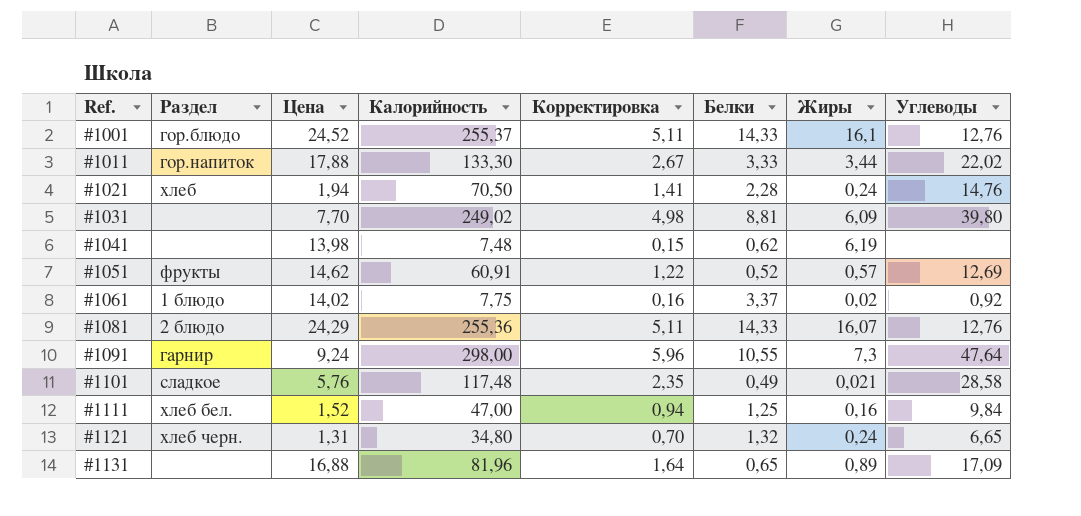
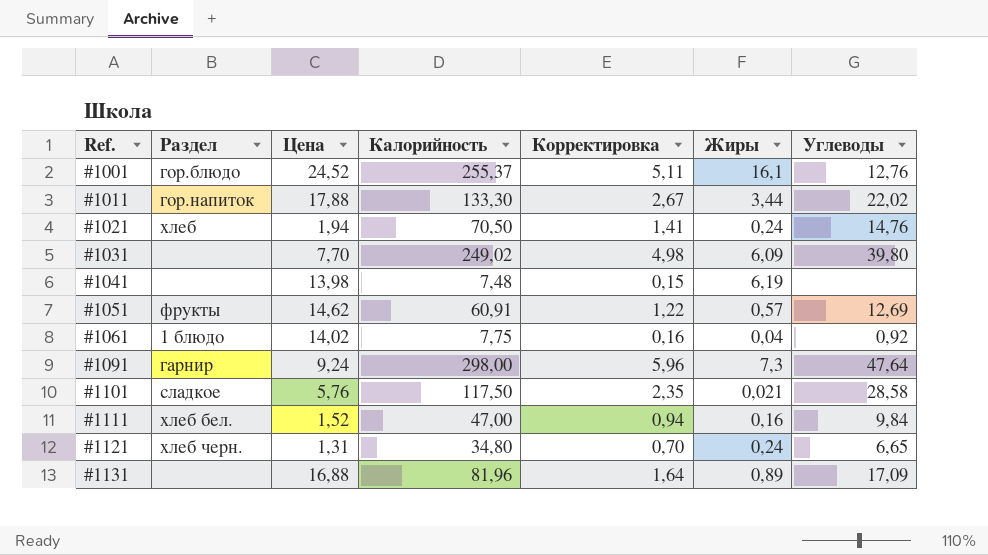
column Белки | position: 6 -> none
row #1081: 2 блюдо | 24,29 | 255,36 | 5,11 | 14,33 | 16,07 | 12,76 -> none
#1061 | Жиры: 0,02 -> 0,04
#1101 | Калорийность: 117,48 -> 117,50

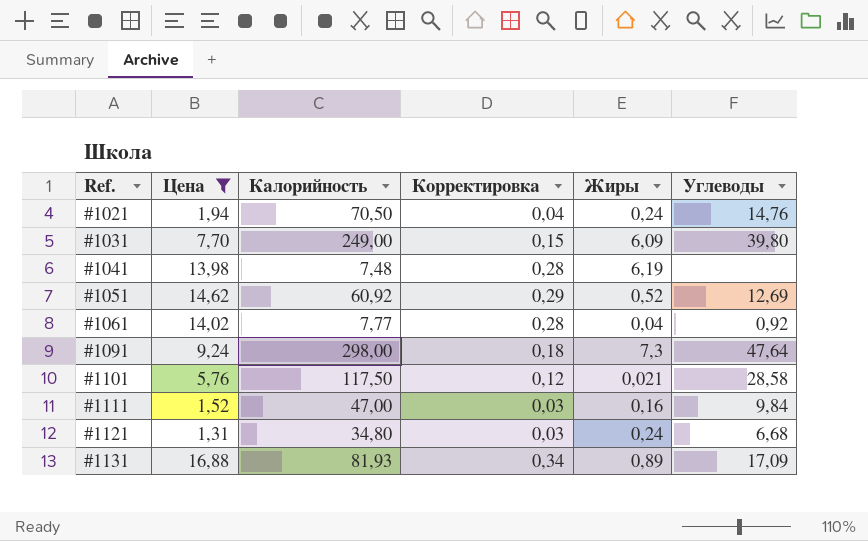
filter: none -> Цена <= 16,88
column Раздел | position: 2 -> none
column Корректировка | formula: [Калорийность] * 0,02 -> [Цена] * 0,02
#1031 | Калорийность: 249,02 -> 249,00
#1051 | Калорийность: 60,91 -> 60,92
#1051 | Жиры: 0,57 -> 0,52
#1061 | Калорийность: 7,75 -> 7,77
#1121 | Углеводы: 6,65 -> 6,68
#1131 | Калорийность: 81,96 -> 81,93

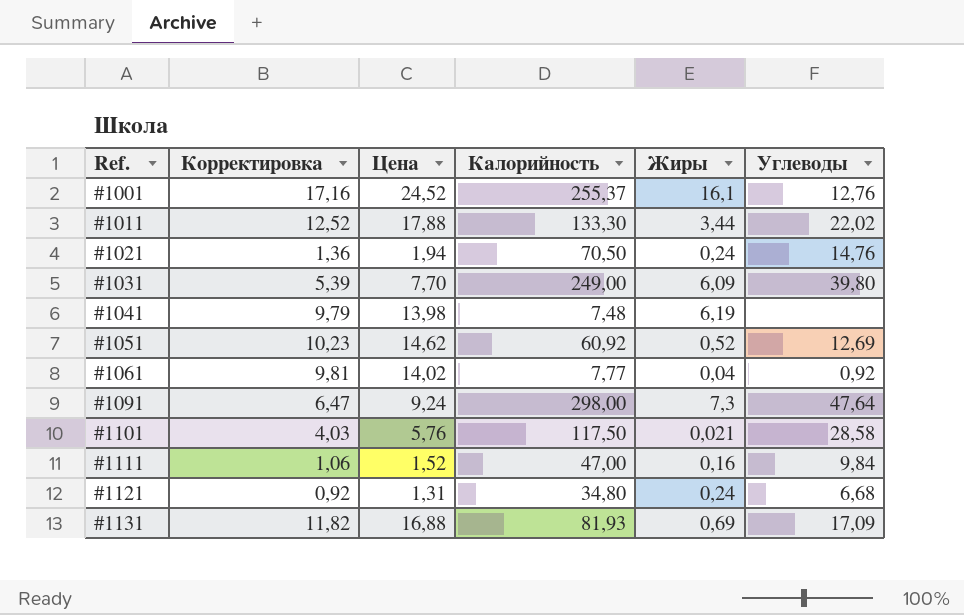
filter: Цена <= 16,88 -> none
column Корректировка | formula: [Цена] * 0,02 -> [Цена] * 0,7
column Корректировка | position: 4 -> 2
#1131 | Жиры: 0,89 -> 0,69

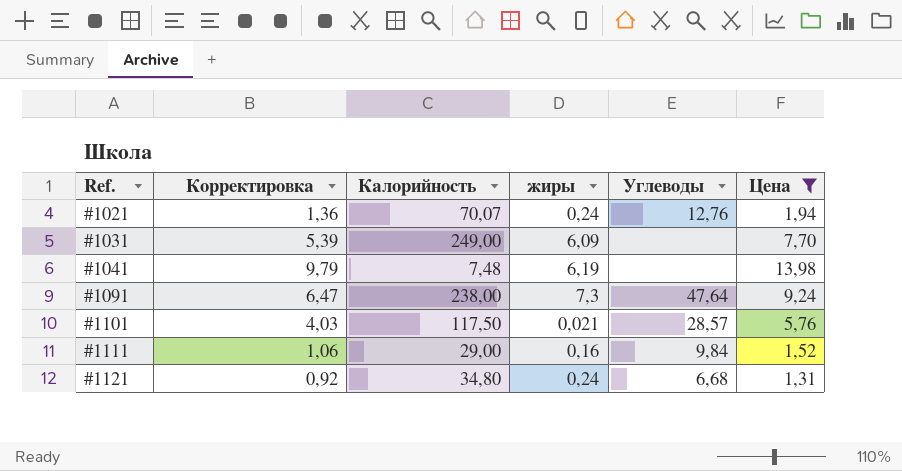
filter: none -> Цена <= 13,98
column name: Жиры -> жиры
column Цена | position: 3 -> 6
#1021 | Калорийность: 70,50 -> 70,07
#1021 | Углеводы: 14,76 -> 12,76
#1031 | Углеводы: 39,80 -> none
#1091 | Калорийность: 298,00 -> 238,00
#1101 | Углеводы: 28,58 -> 28,57
#1111 | Калорийность: 47,00 -> 29,00

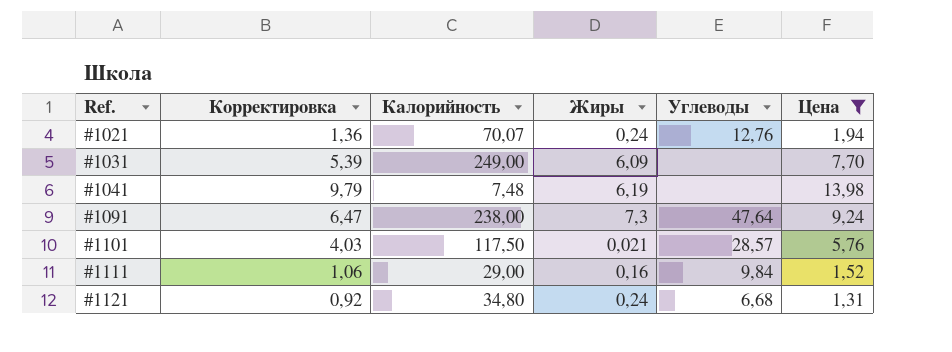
column name: жиры -> Жиры

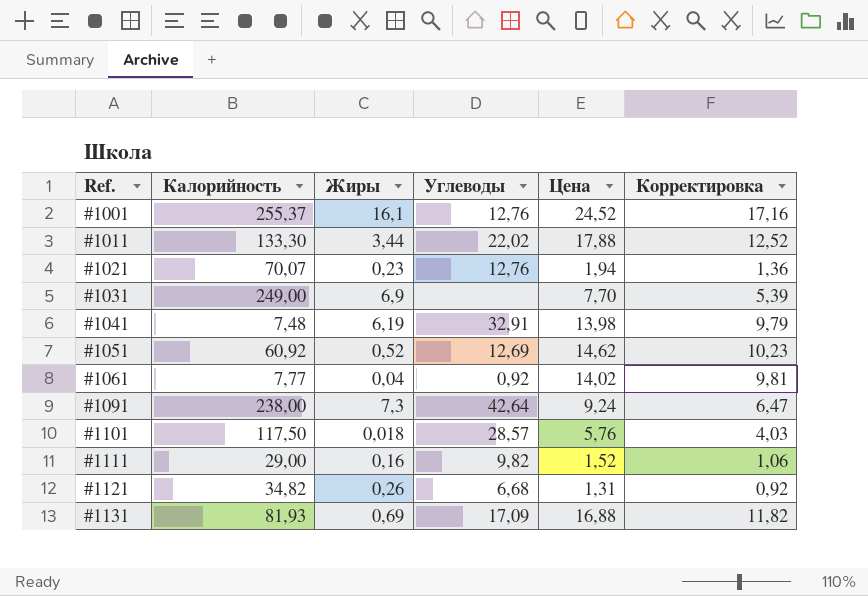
filter: Цена <= 13,98 -> none
column Корректировка | position: 2 -> 6
#1021 | Жиры: 0,24 -> 0,23
#1031 | Жиры: 6,09 -> 6,9
#1041 | Углеводы: none -> 32,91
#1091 | Углеводы: 47,64 -> 42,64
#1101 | Жиры: 0,021 -> 0,018
#1111 | Углеводы: 9,84 -> 9,82
#1121 | Калорийность: 34,80 -> 34,82
#1121 | Жиры: 0,24 -> 0,26

